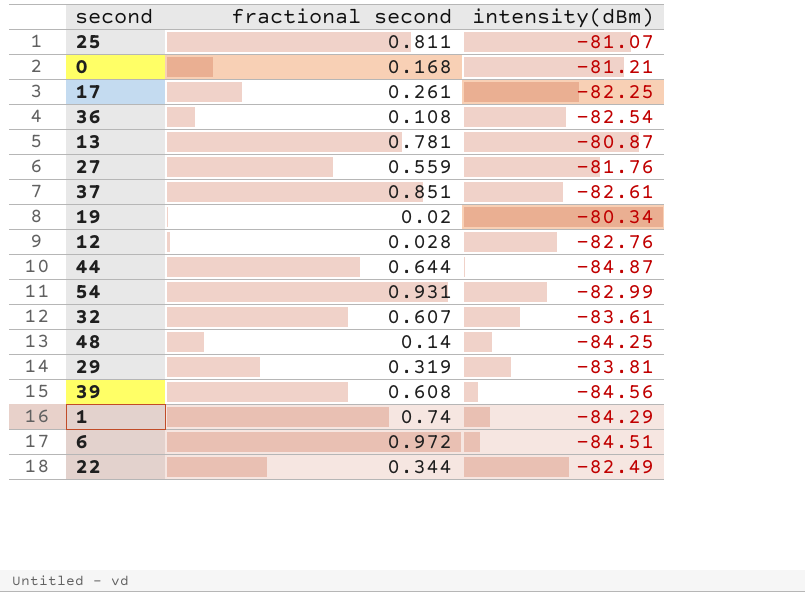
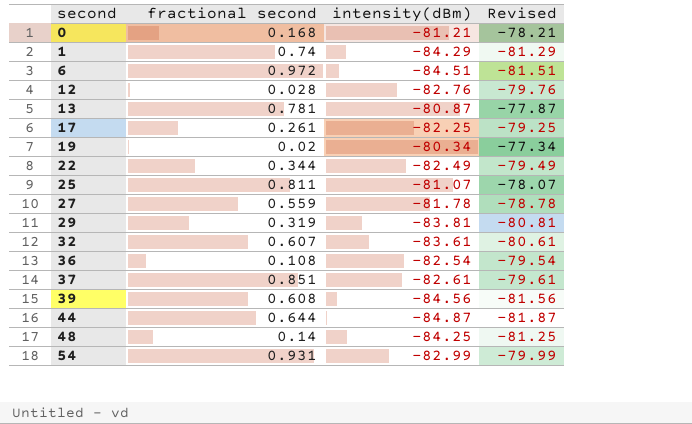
row order: none -> second ascending
column Revised | formula: none -> [intensity(dBm)] + 3
27 | intensity(dBm): -81.76 -> -81.78

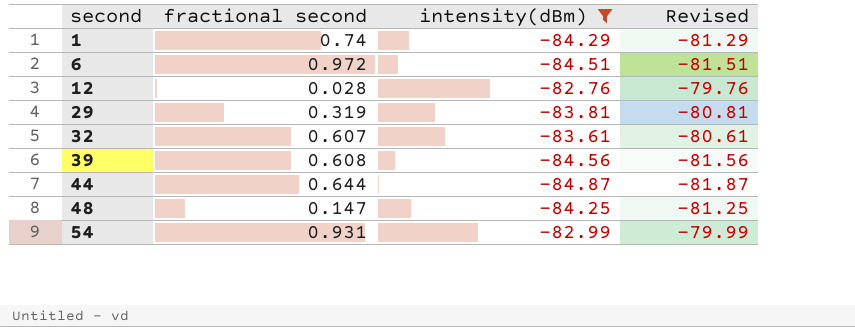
filter: none -> intensity(dBm) <= -82.76
48 | fractional second: 0.14 -> 0.147

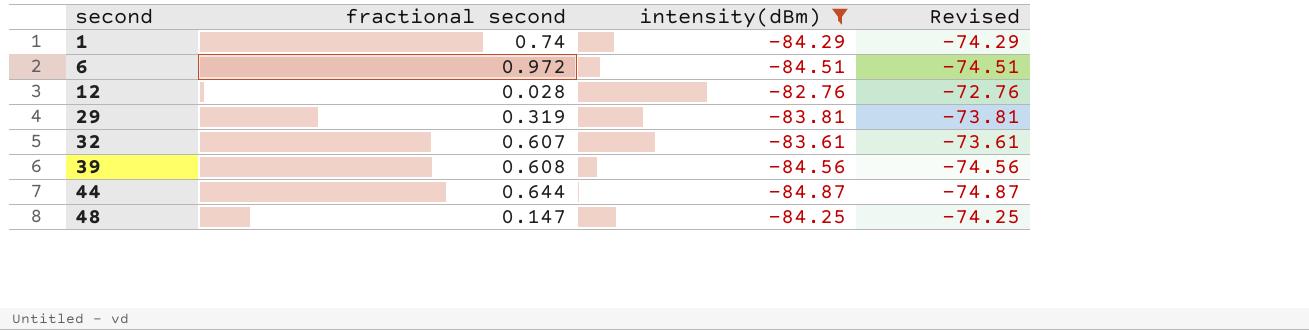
column Revised | formula: [intensity(dBm)] + 3 -> [intensity(dBm)] + 10
row 54: 0.931 | -82.99 | -79.99 -> none

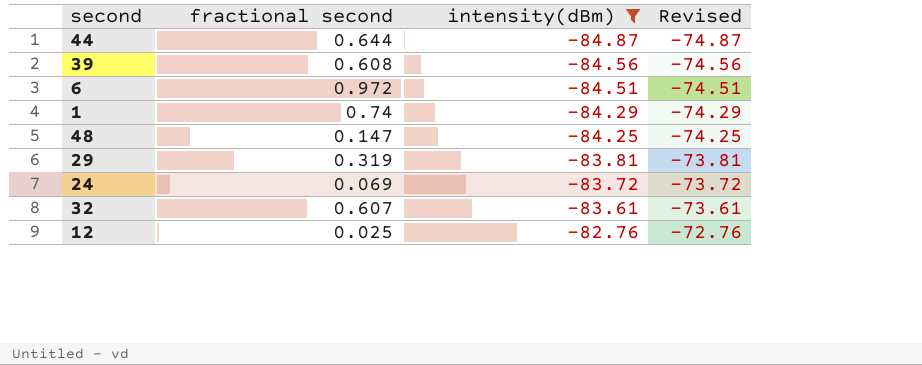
row order: second ascending -> intensity(dBm) ascending
row 24: none -> 0.069 | -83.72 | -73.72
12 | fractional second: 0.028 -> 0.025

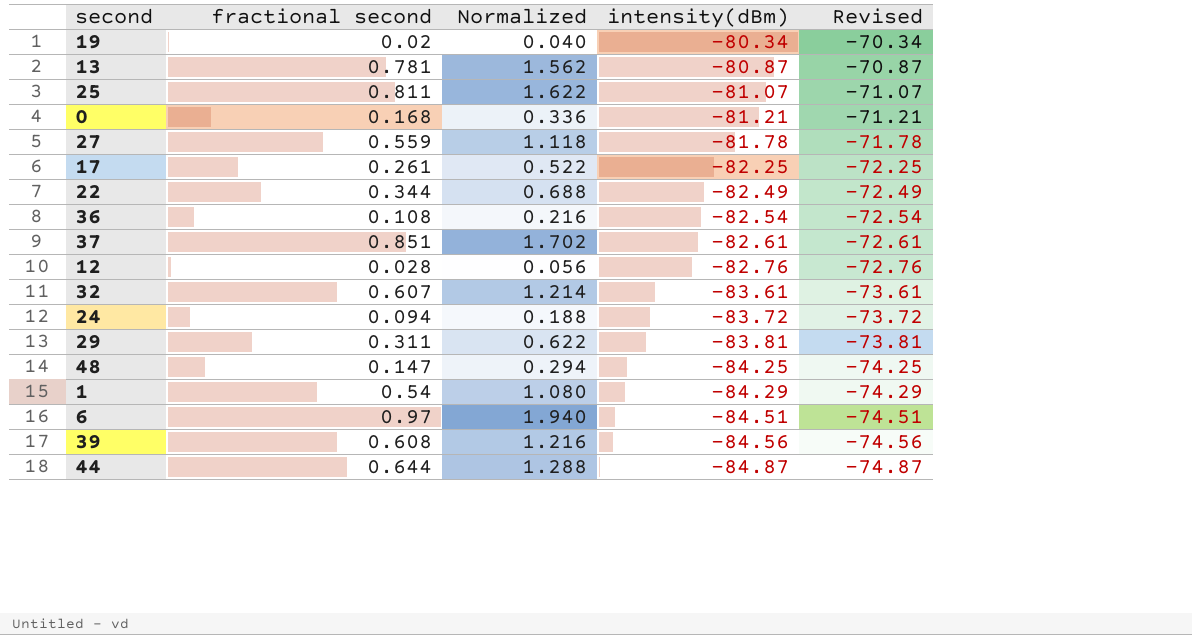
filter: intensity(dBm) <= -82.76 -> none
row order: intensity(dBm) ascending -> intensity(dBm) descending
column Normalized | formula: none -> [fractional second] * 2
12 | fractional second: 0.025 -> 0.028
24 | fractional second: 0.069 -> 0.094
29 | fractional second: 0.319 -> 0.311
1 | fractional second: 0.74 -> 0.54
6 | fractional second: 0.972 -> 0.97

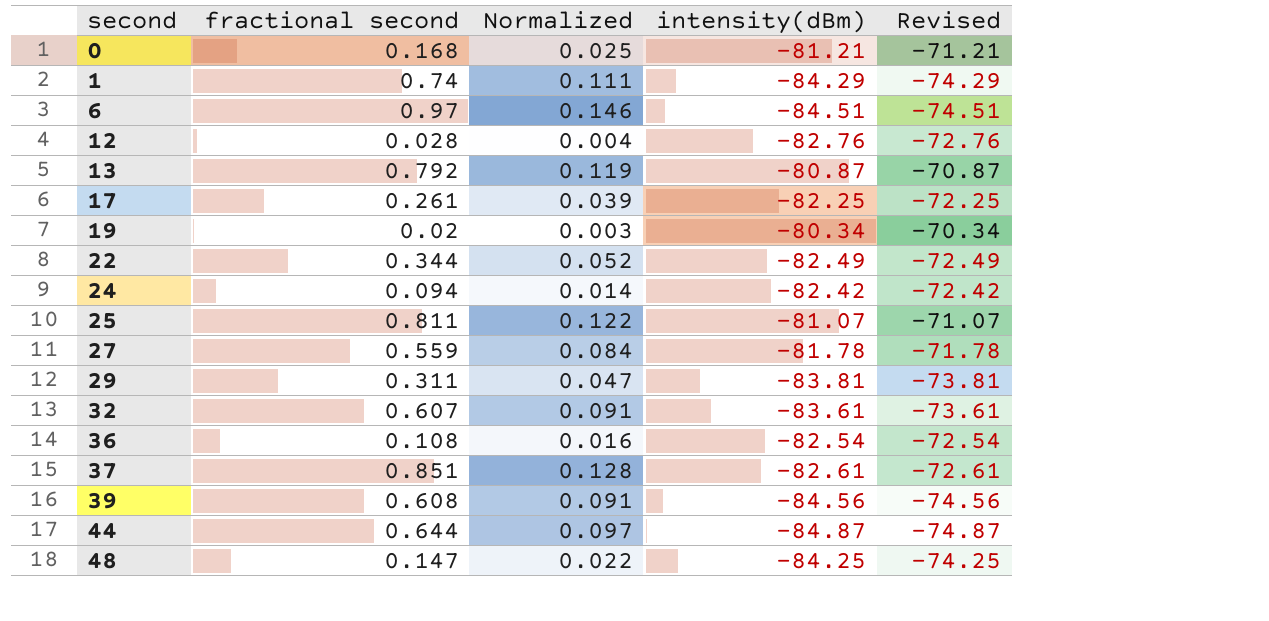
row order: intensity(dBm) descending -> second ascending
column Normalized | formula: [fractional second] * 2 -> [fractional second] * 0.15
1 | fractional second: 0.54 -> 0.74
13 | fractional second: 0.781 -> 0.792
24 | intensity(dBm): -83.72 -> -82.42
24 | Revised: -73.72 -> -72.42

